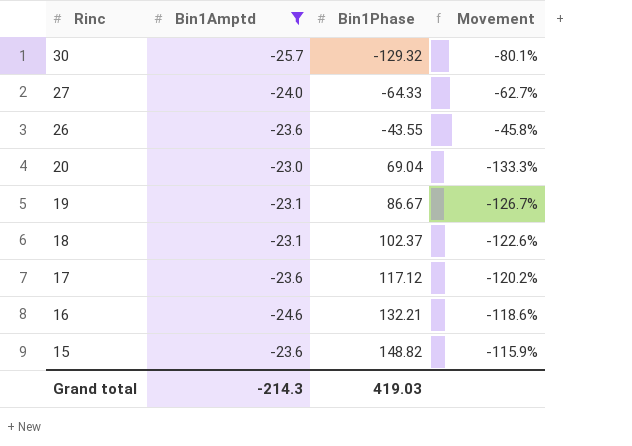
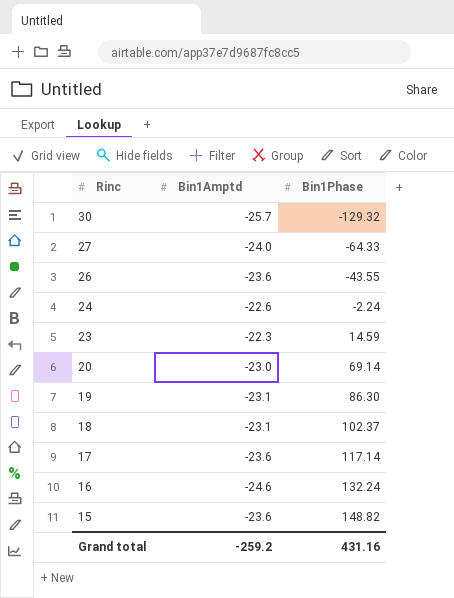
filter: Bin1Amptd <= -23.0 -> none
column Movement | formula: ([Bin1Amptd] - [Bin1Phase]) / [Bin1Phase] -> none
20 | Bin1Phase: 69.04 -> 69.14
19 | Bin1Phase: 86.67 -> 86.30
17 | Bin1Phase: 117.12 -> 117.14
16 | Bin1Phase: 132.21 -> 132.24
Grand total | Bin1Amptd: -214.3 -> -259.2
Grand total | Bin1Phase: 419.03 -> 431.16

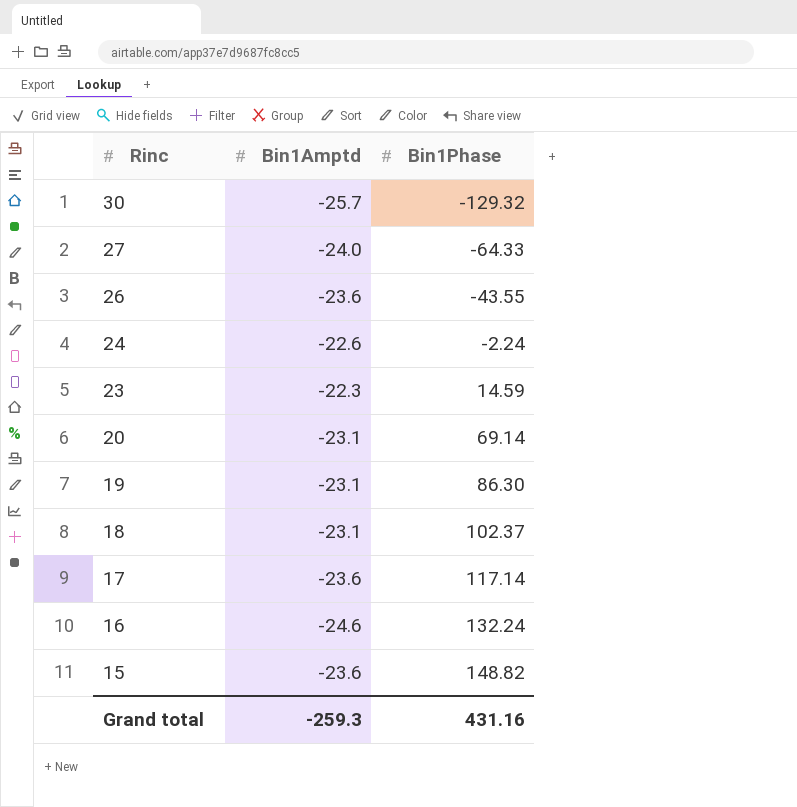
20 | Bin1Amptd: -23.0 -> -23.1
Grand total | Bin1Amptd: -259.2 -> -259.3

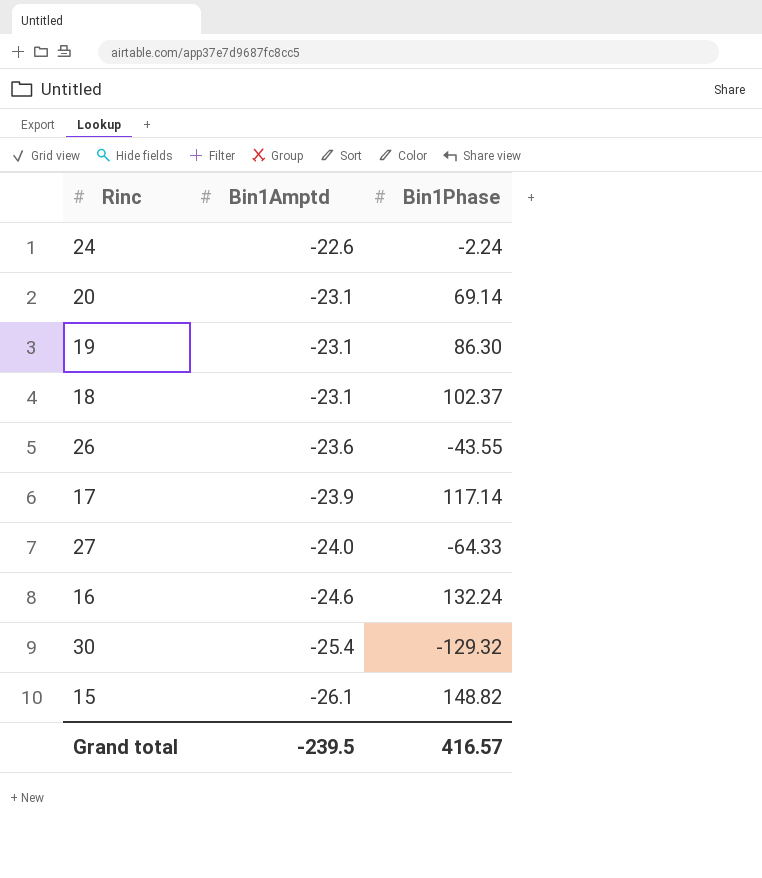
row order: Rinc descending -> Bin1Amptd descending
row 23: -22.3 | 14.59 -> none
17 | Bin1Amptd: -23.6 -> -23.9
30 | Bin1Amptd: -25.7 -> -25.4
15 | Bin1Amptd: -23.6 -> -26.1
Grand total | Bin1Amptd: -259.3 -> -239.5
Grand total | Bin1Phase: 431.16 -> 416.57

